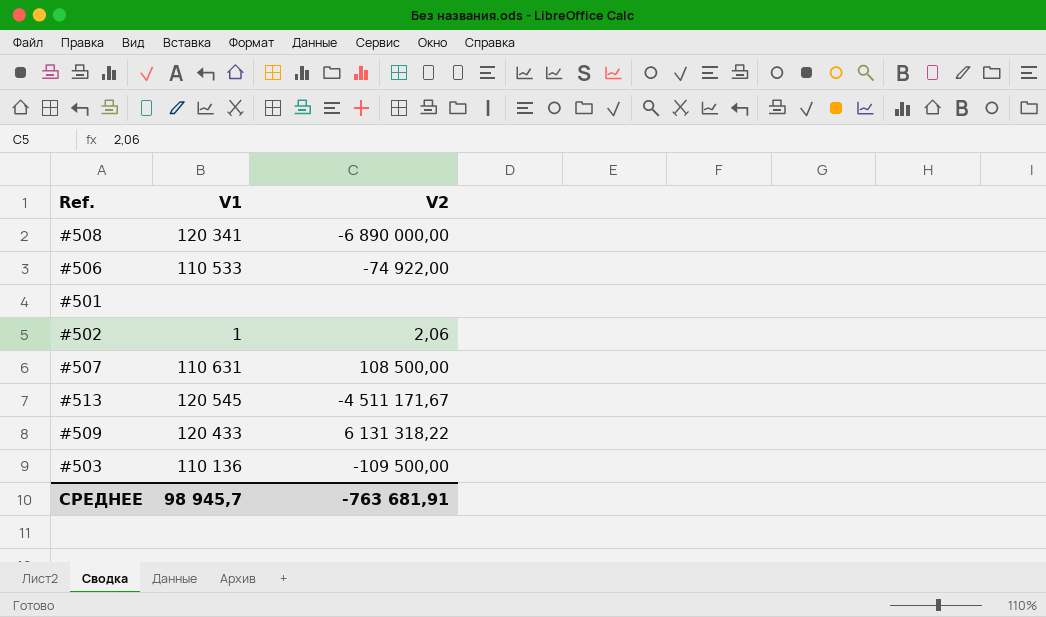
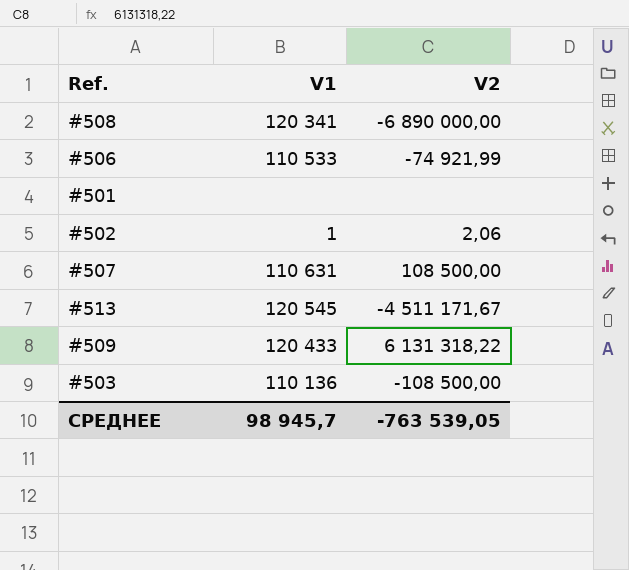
#506 | V2: -74 922,00 -> -74 921,99
#503 | V2: -109 500,00 -> -108 500,00
СРЕДНЕЕ | V2: -763 681,91 -> -763 539,05

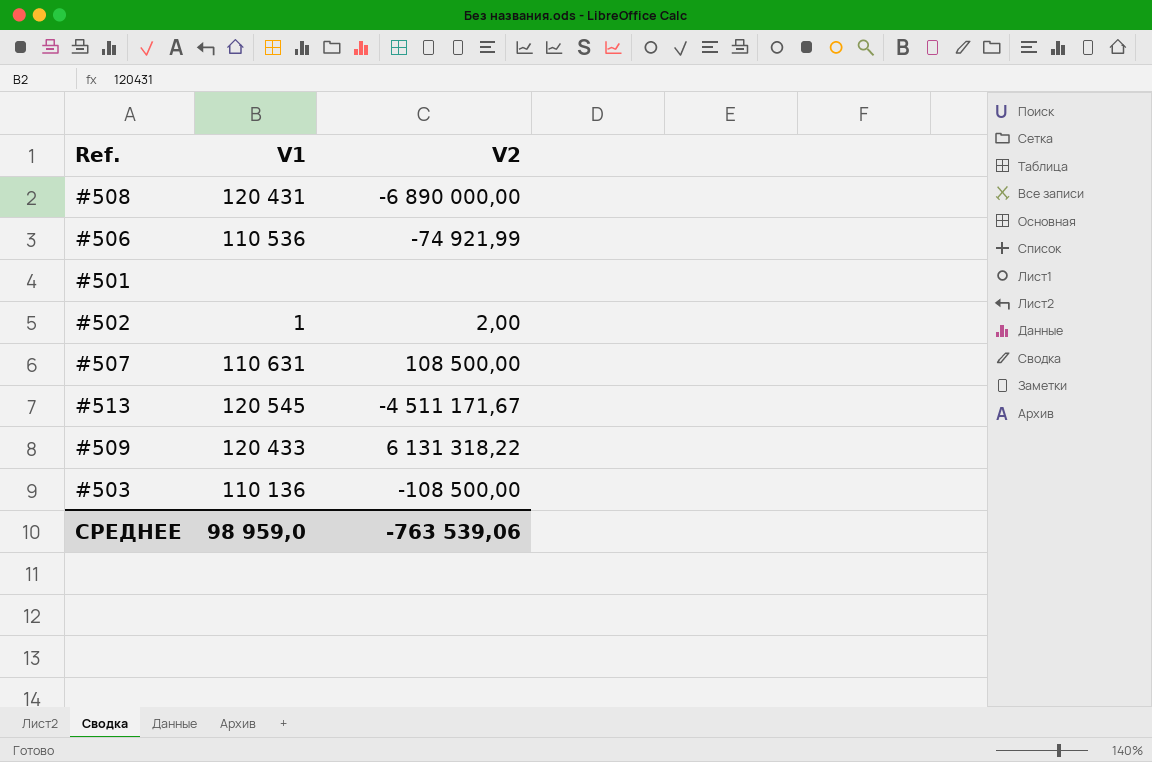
#508 | V1: 120 341 -> 120 431
#506 | V1: 110 533 -> 110 536
#502 | V2: 2,06 -> 2,00
СРЕДНЕЕ | V1: 98 945,7 -> 98 959,0
СРЕДНЕЕ | V2: -763 539,05 -> -763 539,06

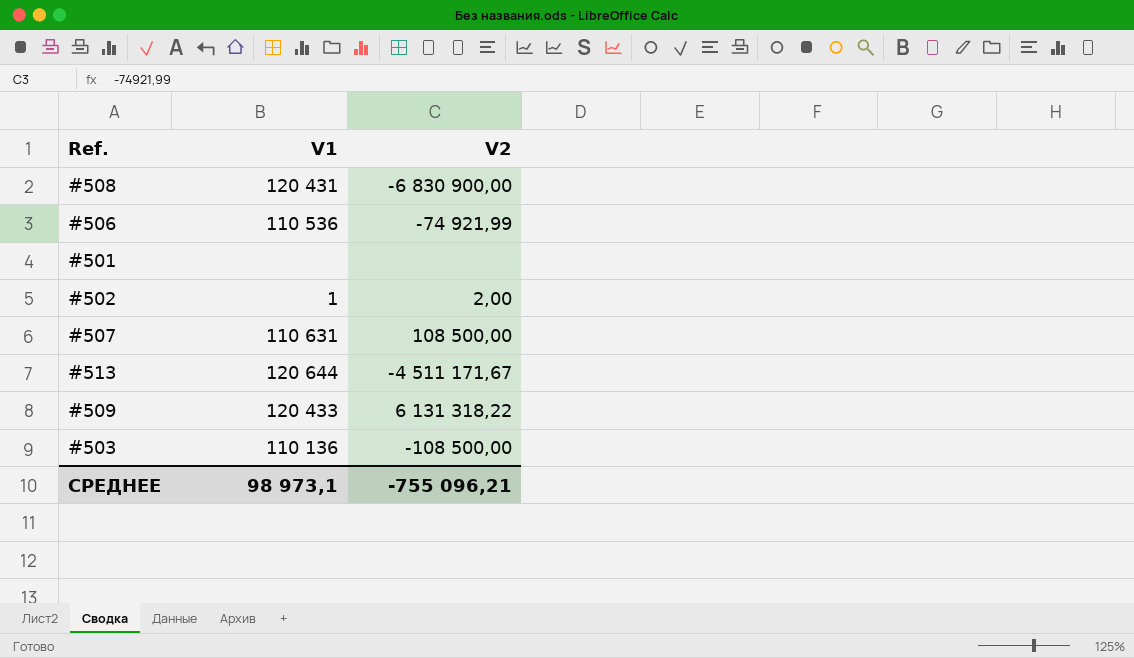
#508 | V2: -6 890 000,00 -> -6 830 900,00
#513 | V1: 120 545 -> 120 644
СРЕДНЕЕ | V1: 98 959,0 -> 98 973,1
СРЕДНЕЕ | V2: -763 539,06 -> -755 096,21

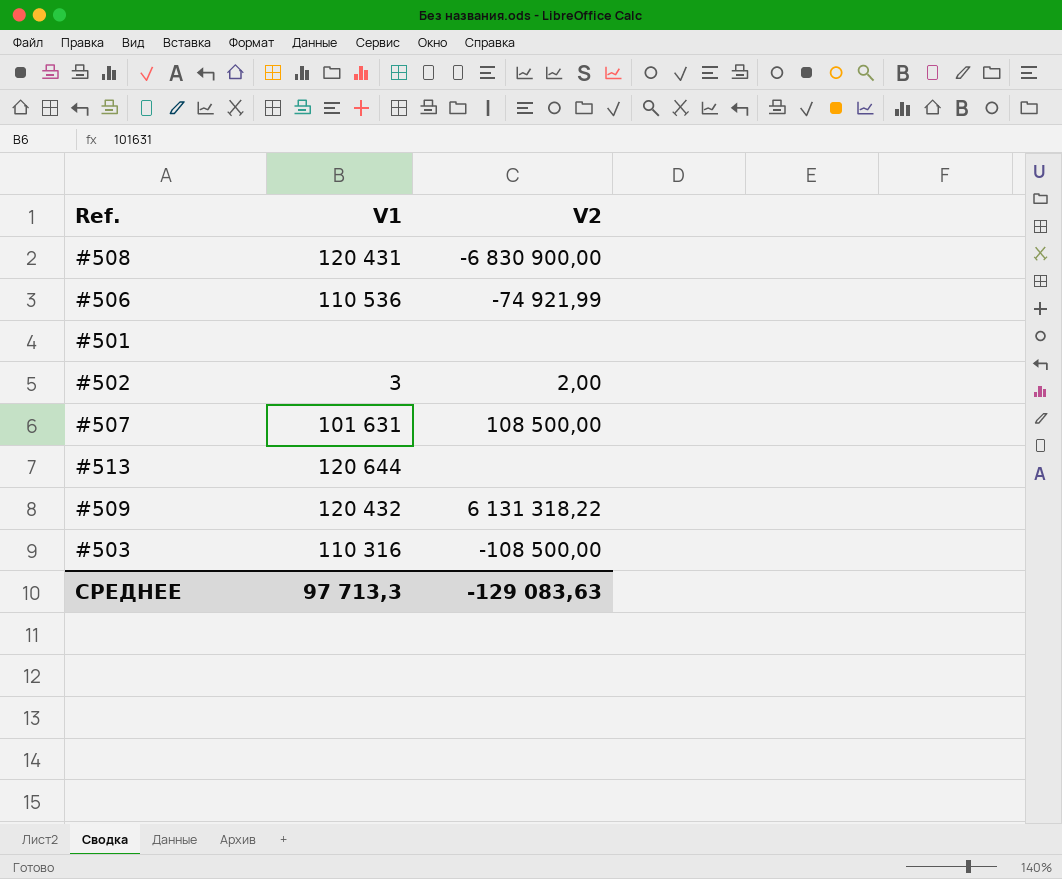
#502 | V1: 1 -> 3
#507 | V1: 110 631 -> 101 631
#513 | V2: -4 511 171,67 -> none
#509 | V1: 120 433 -> 120 432
#503 | V1: 110 136 -> 110 316
СРЕДНЕЕ | V1: 98 973,1 -> 97 713,3
СРЕДНЕЕ | V2: -755 096,21 -> -129 083,63

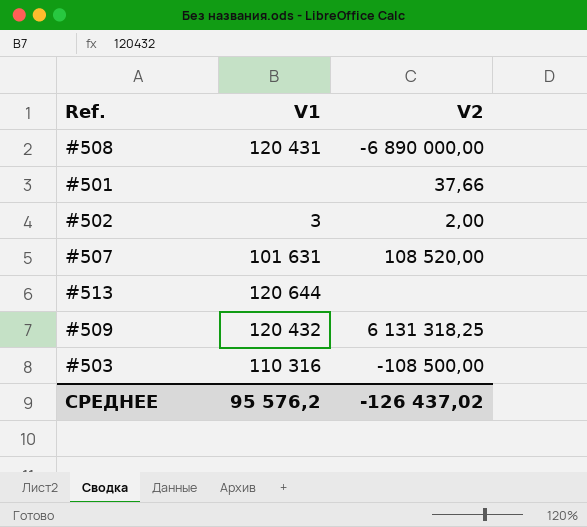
row #506: 110 536 | -74 921,99 -> none
#508 | V2: -6 830 900,00 -> -6 890 000,00
#501 | V2: none -> 37,66
#507 | V2: 108 500,00 -> 108 520,00
#509 | V2: 6 131 318,22 -> 6 131 318,25
СРЕДНЕЕ | V1: 97 713,3 -> 95 576,2
СРЕДНЕЕ | V2: -129 083,63 -> -126 437,02

